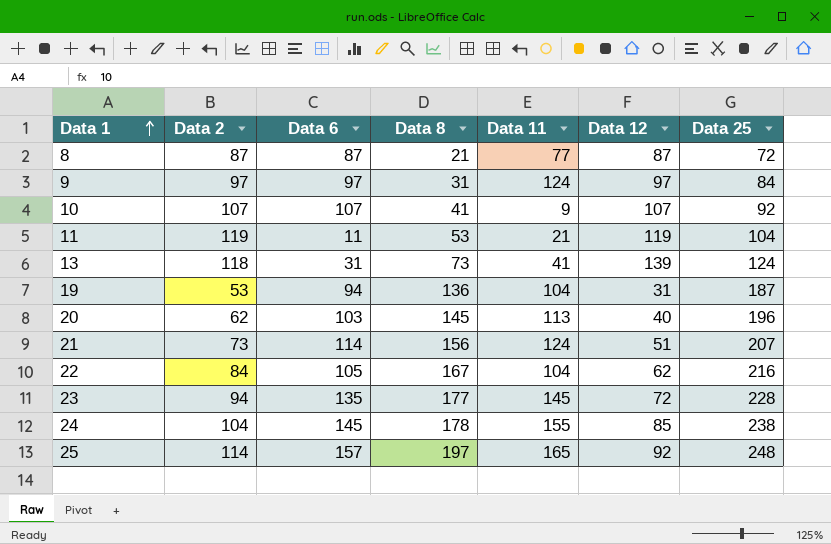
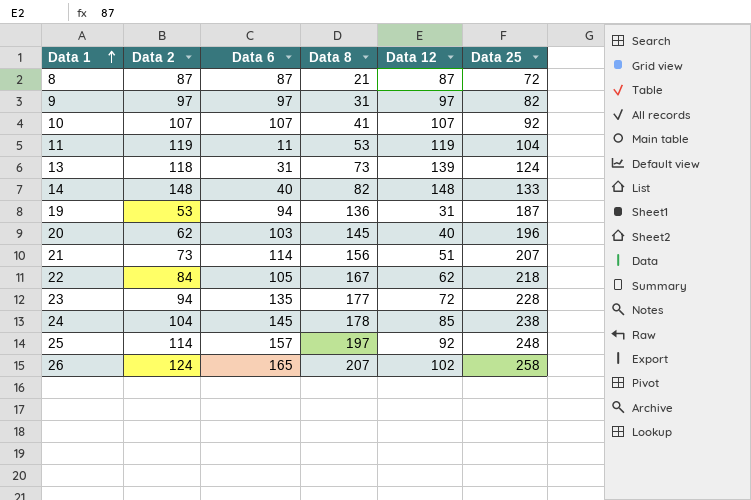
column Data 11 | position: 5 -> none
9 | Data 25: 84 -> 82
row 14: none -> 148 | 40 | 82 | 148 | 133
22 | Data 25: 216 -> 218
row 26: none -> 124 | 165 | 207 | 102 | 258

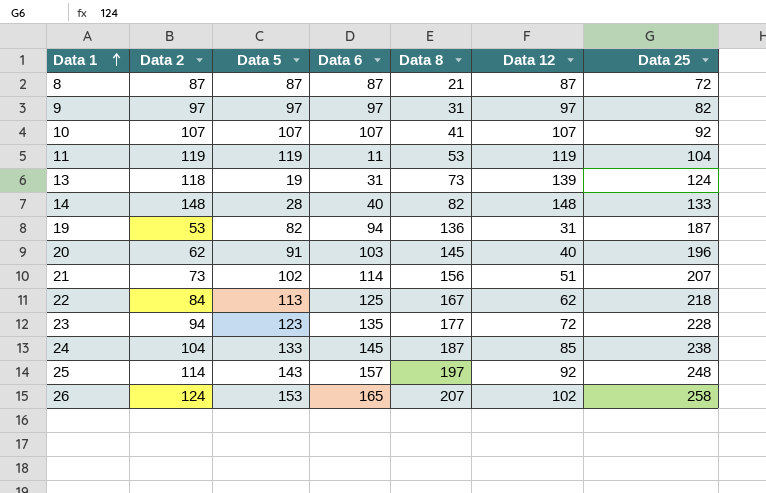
column Data 5 | position: none -> 3
22 | Data 6: 105 -> 125
24 | Data 8: 178 -> 187

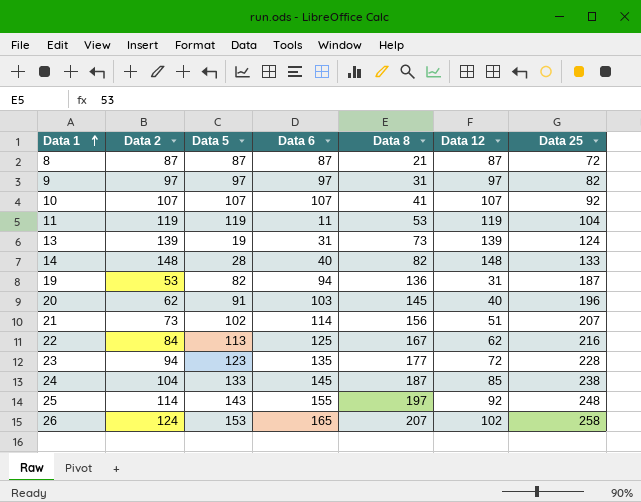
13 | Data 2: 118 -> 139
22 | Data 25: 218 -> 216
25 | Data 6: 157 -> 155

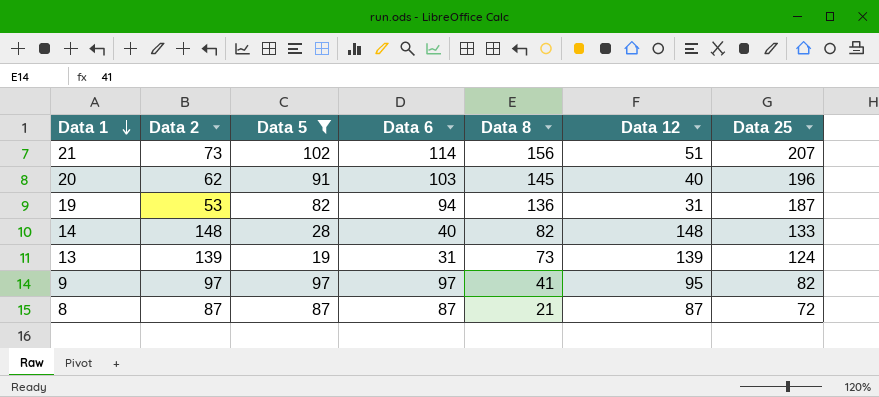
filter: none -> Data 5 <= 102
row order: Data 1 ascending -> Data 1 descending
9 | Data 8: 31 -> 41
9 | Data 12: 97 -> 95

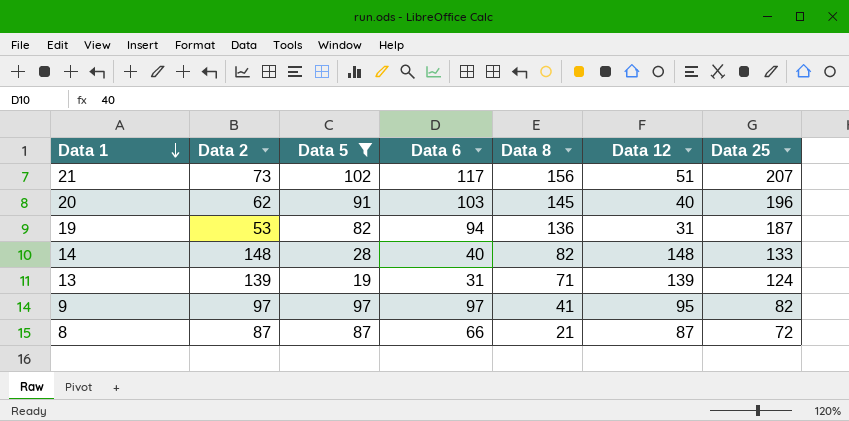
21 | Data 6: 114 -> 117
13 | Data 8: 73 -> 71
8 | Data 6: 87 -> 66

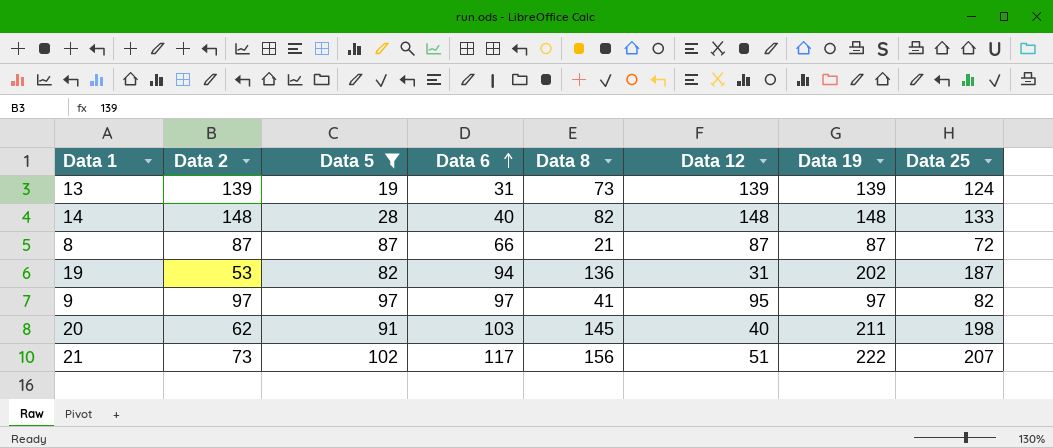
row order: Data 1 descending -> Data 6 ascending
column Data 19 | position: none -> 7
13 | Data 8: 71 -> 73
20 | Data 25: 196 -> 198

